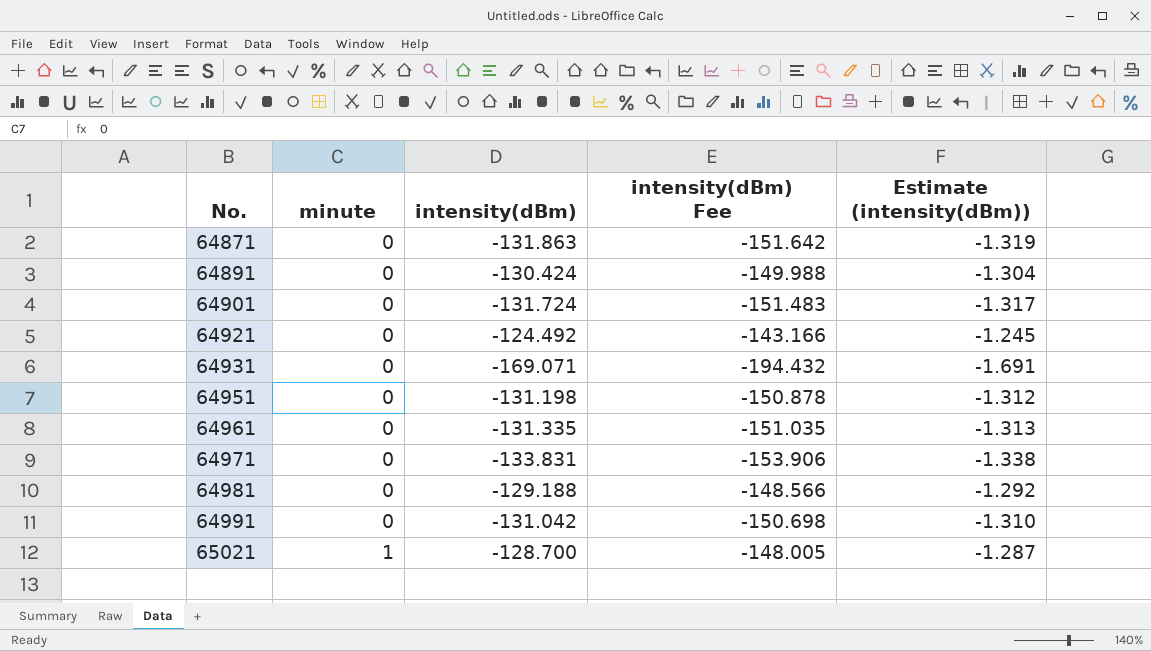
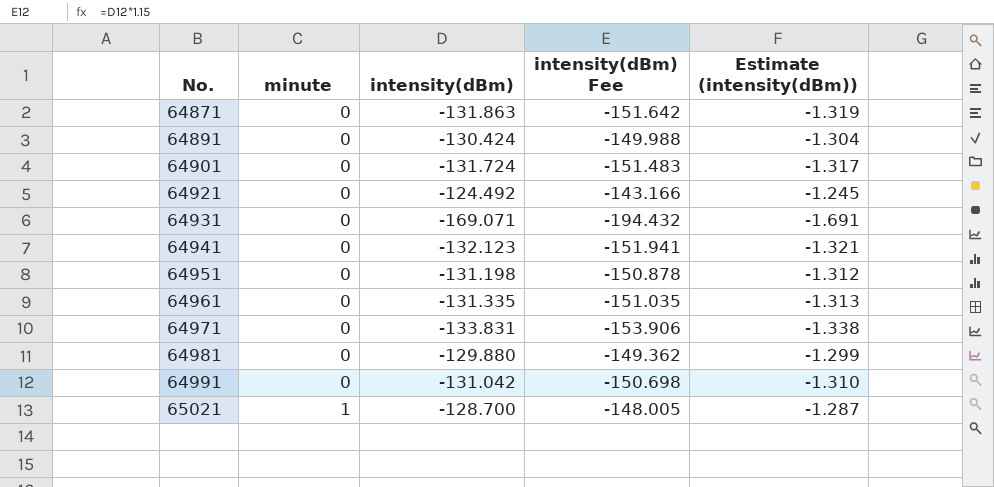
row 64941: none -> 0 | -132.123 | -151.941 | -1.321
64981 | intensity(dBm): -129.188 -> -129.880
64981 | intensity(dBm) Fee: -148.566 -> -149.362
64981 | Estimate (intensity(dBm)): -1.292 -> -1.299

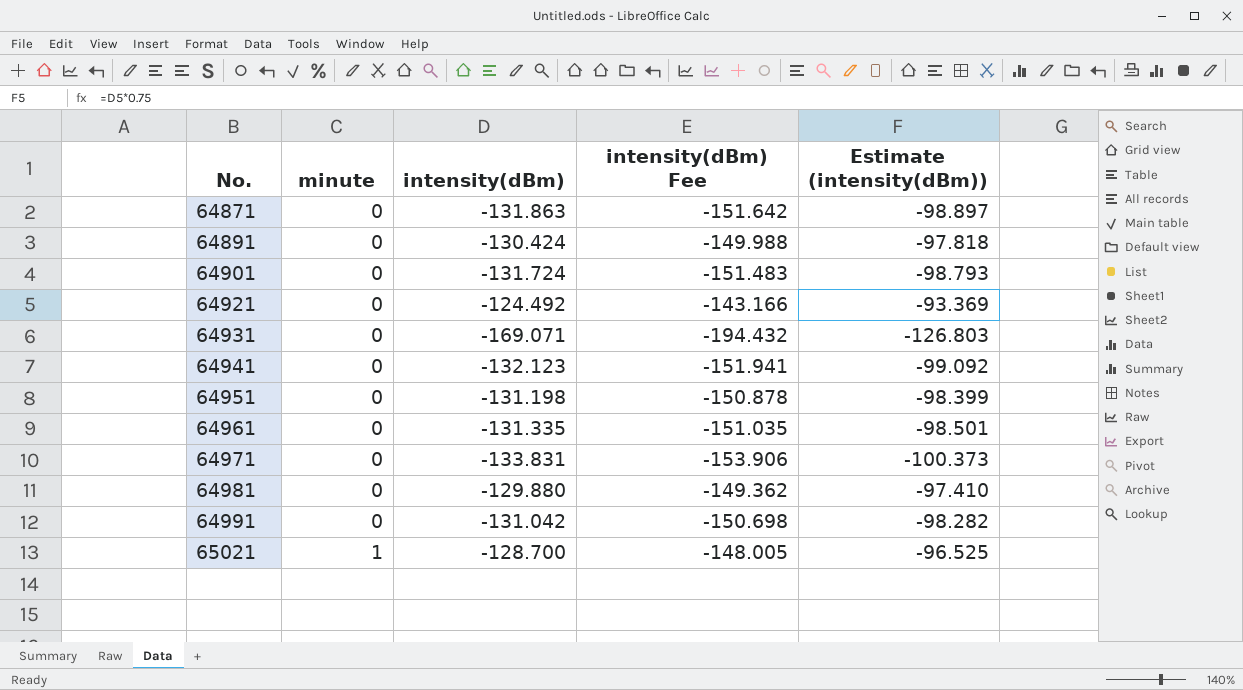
column Estimate (intensity(dBm)) | formula: [intensity(dBm)] * 0.01 -> [intensity(dBm)] * 0.75

